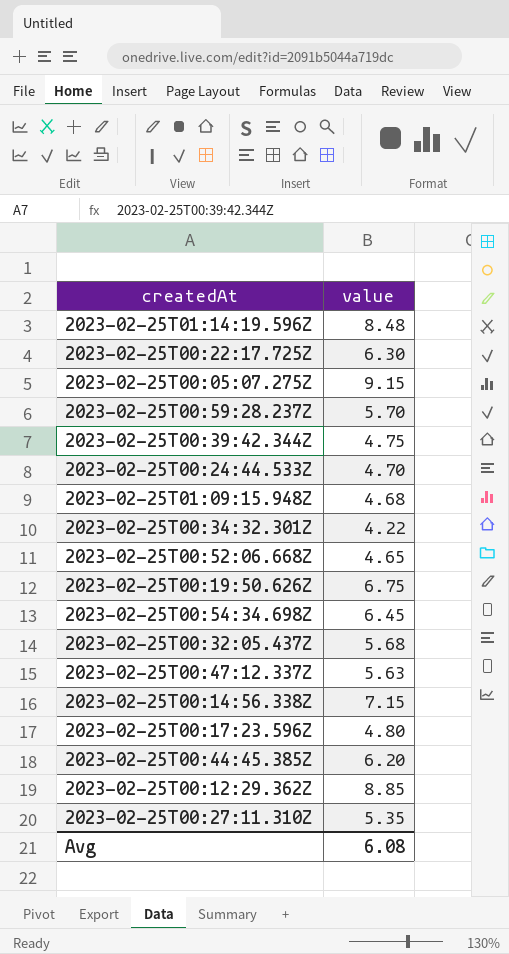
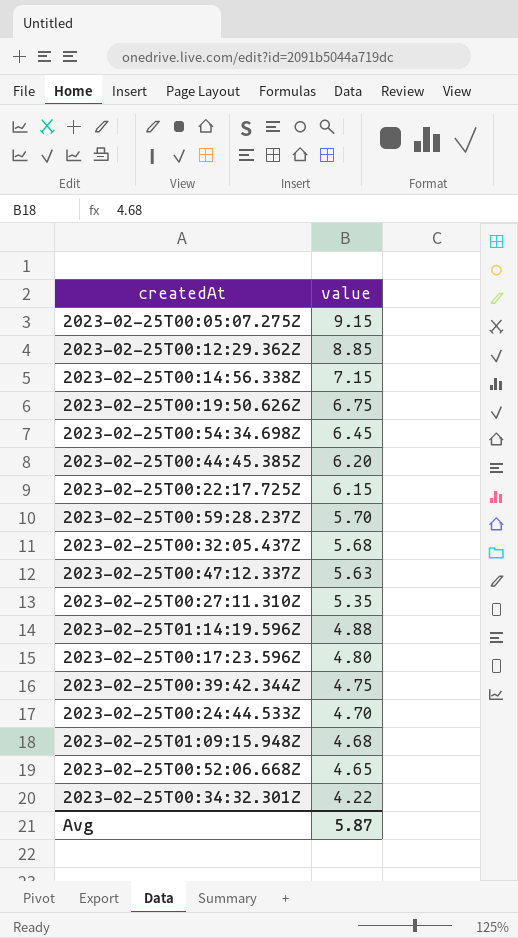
row order: none -> value descending
2023-02-25T00:22:17.725Z | value: 6.30 -> 6.15
2023-02-25T01:14:19.596Z | value: 8.48 -> 4.88
Avg | value: 6.08 -> 5.87

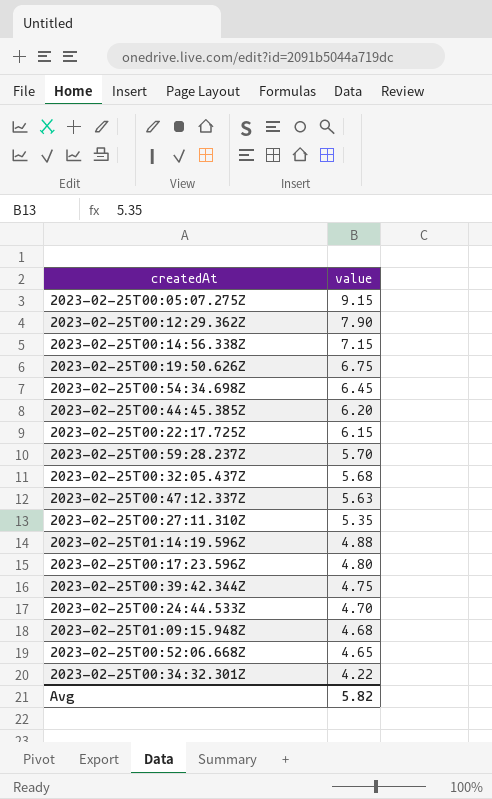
2023-02-25T00:12:29.362Z | value: 8.85 -> 7.90
Avg | value: 5.87 -> 5.82

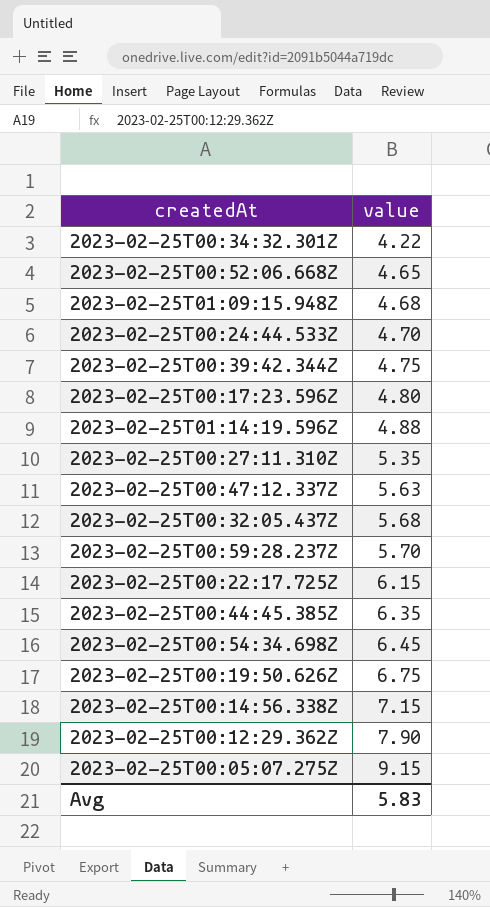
row order: value descending -> value ascending
2023-02-25T00:44:45.385Z | value: 6.20 -> 6.35
Avg | value: 5.82 -> 5.83

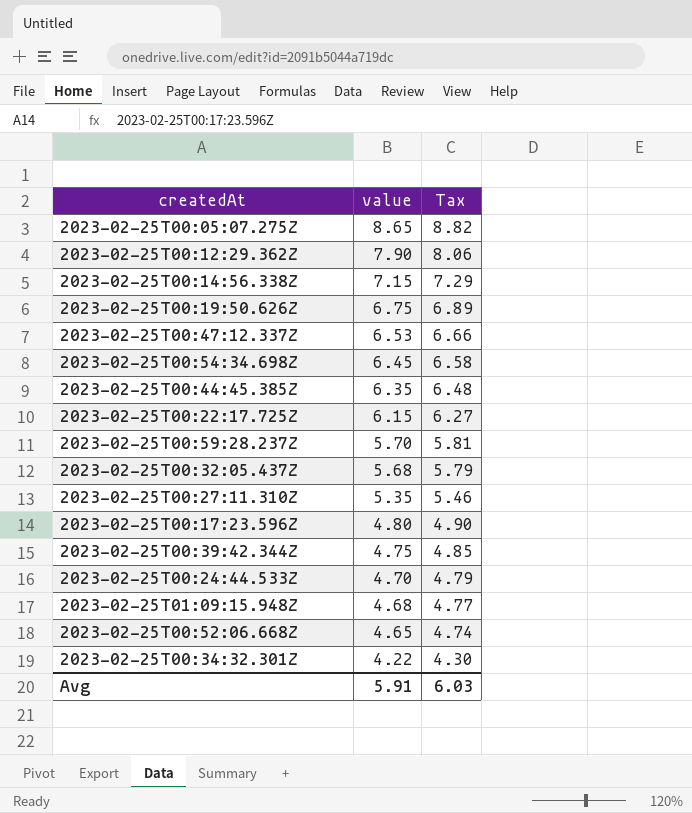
row order: value ascending -> value descending
column Tax | formula: none -> [value] * 1.02
row 2023-02-25T01:14:19.596Z: 4.88 -> none
2023-02-25T00:05:07.275Z | value: 9.15 -> 8.65
2023-02-25T00:47:12.337Z | value: 5.63 -> 6.53
Avg | value: 5.83 -> 5.91

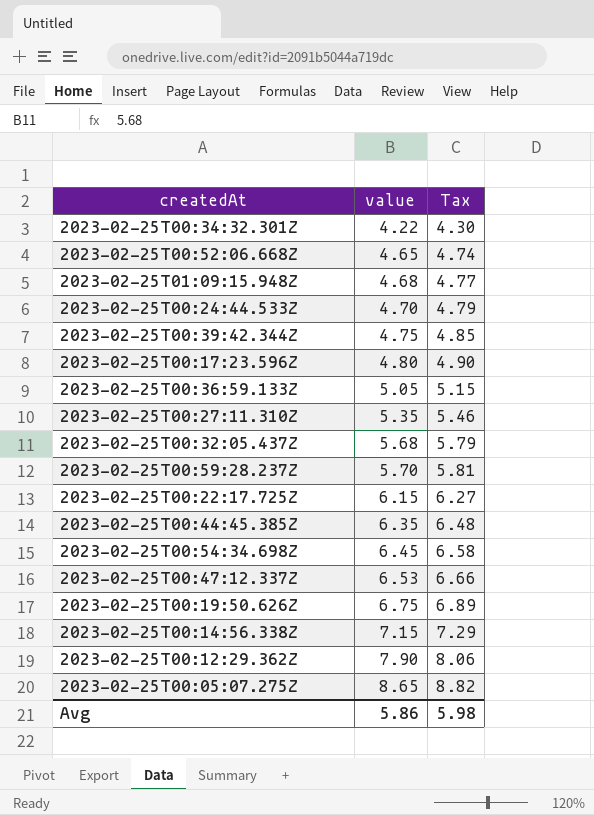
row order: value descending -> value ascending
row 2023-02-25T00:36:59.133Z: none -> 5.05 | 5.15
Avg | value: 5.91 -> 5.86
Avg | Tax: 6.03 -> 5.98

